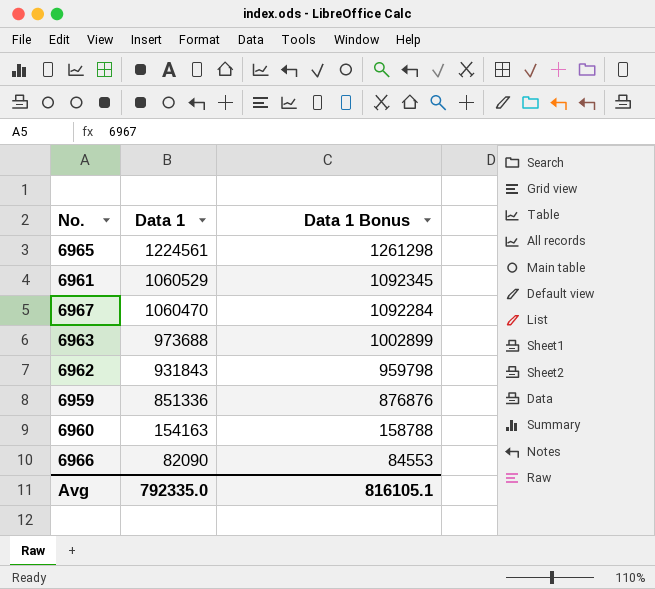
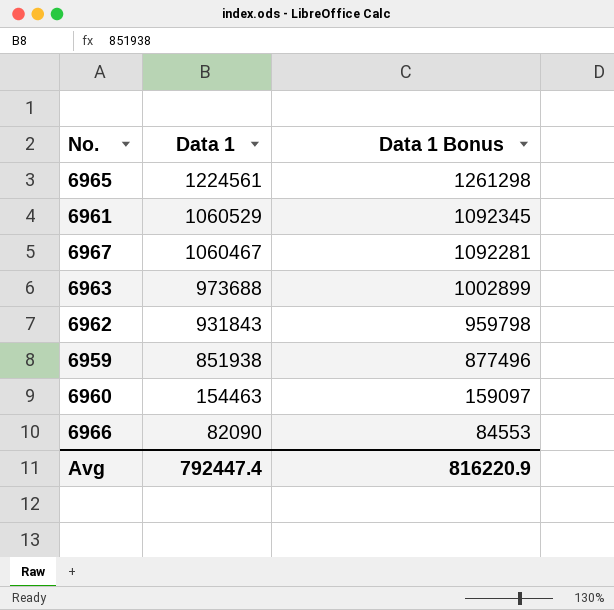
6967 | Data 1: 1060470 -> 1060467
6967 | Data 1 Bonus: 1092284 -> 1092281
6959 | Data 1: 851336 -> 851938
6959 | Data 1 Bonus: 876876 -> 877496
6960 | Data 1: 154163 -> 154463
6960 | Data 1 Bonus: 158788 -> 159097
Avg | Data 1: 792335.0 -> 792447.4
Avg | Data 1 Bonus: 816105.1 -> 816220.9

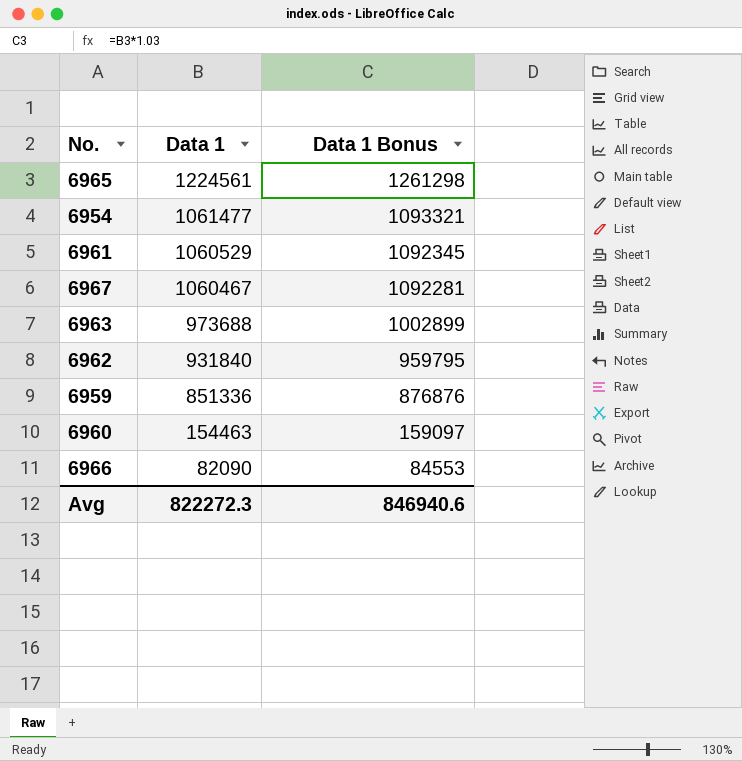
row 6954: none -> 1061477 | 1093321
6962 | Data 1: 931843 -> 931840
6962 | Data 1 Bonus: 959798 -> 959795
6959 | Data 1: 851938 -> 851336
6959 | Data 1 Bonus: 877496 -> 876876
Avg | Data 1: 792447.4 -> 822272.3
Avg | Data 1 Bonus: 816220.9 -> 846940.6

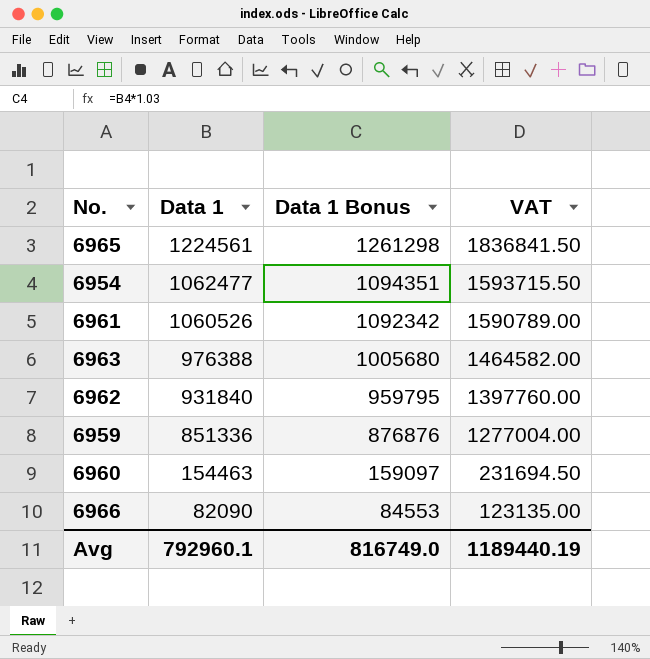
column VAT | formula: none -> [Data 1] * 1.5
row 6967: 1060467 | 1092281 -> none
6954 | Data 1: 1061477 -> 1062477
6954 | Data 1 Bonus: 1093321 -> 1094351
6961 | Data 1: 1060529 -> 1060526
6961 | Data 1 Bonus: 1092345 -> 1092342
6963 | Data 1: 973688 -> 976388
6963 | Data 1 Bonus: 1002899 -> 1005680
Avg | Data 1: 822272.3 -> 792960.1
Avg | Data 1 Bonus: 846940.6 -> 816749.0

